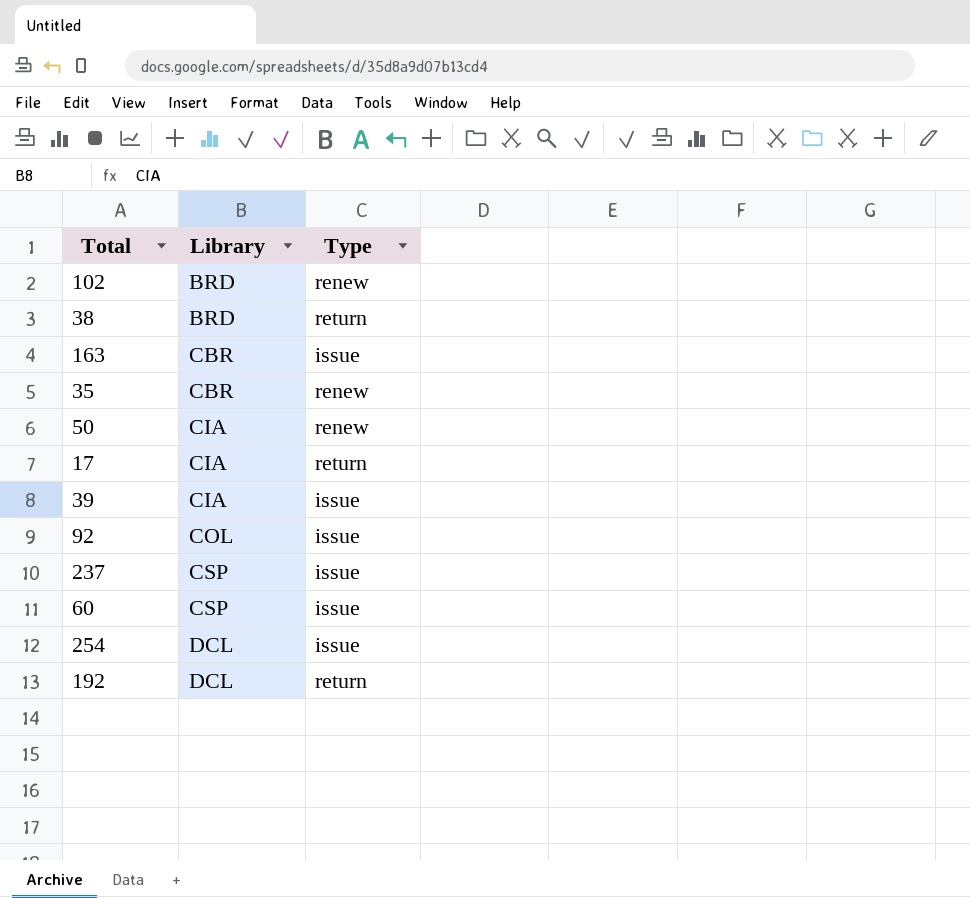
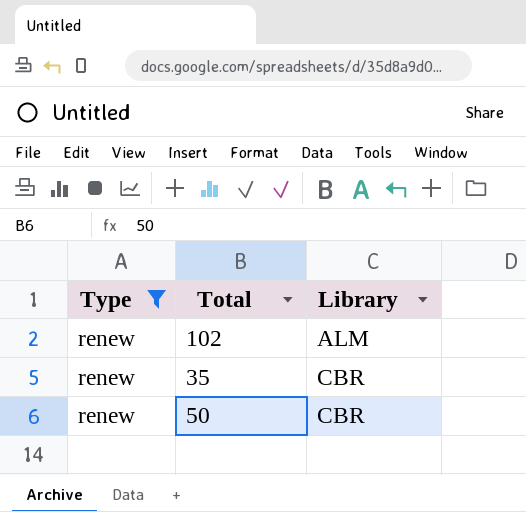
filter: none -> Type = renew
column Type | position: 3 -> 1
102 | Library: BRD -> ALM
50 | Library: CIA -> CBR

